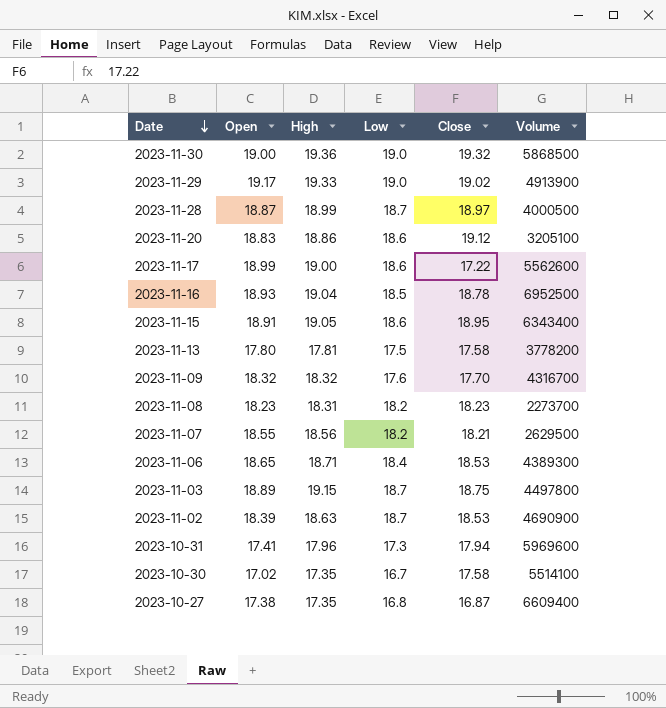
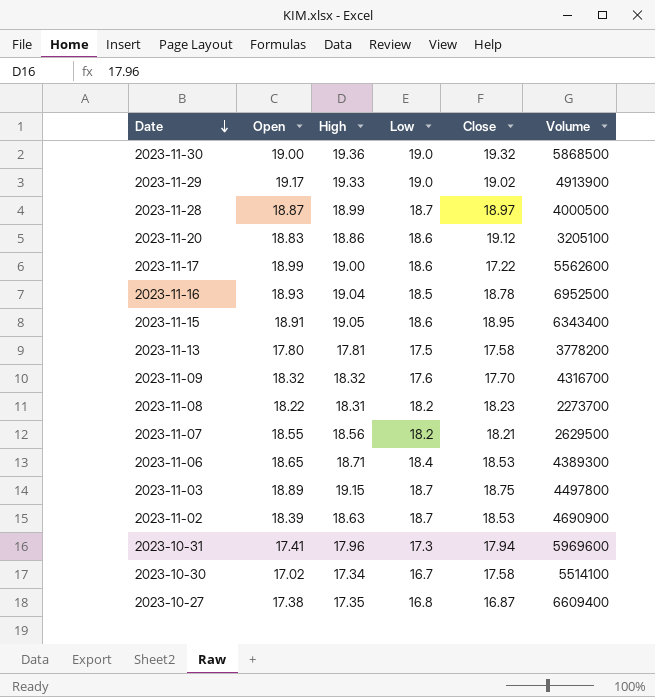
2023-11-08 | Open: 18.23 -> 18.22
2023-10-30 | High: 17.35 -> 17.34

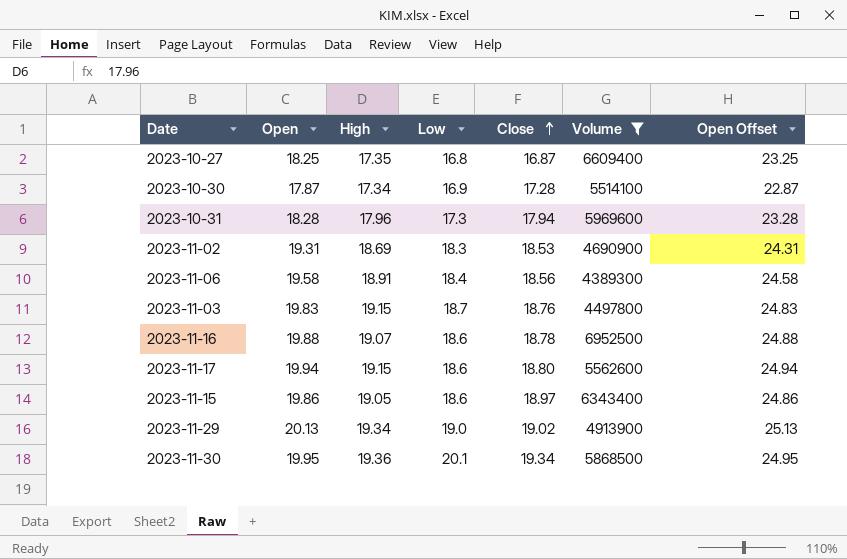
filter: none -> Volume >= 4389300
row order: Date descending -> Close ascending
column Open Offset | formula: none -> [Open] + 5
2023-10-27 | Open: 17.38 -> 18.25
2023-10-30 | Open: 17.02 -> 17.87
2023-10-30 | Low: 16.7 -> 16.9
2023-10-30 | Close: 17.58 -> 17.28
2023-10-31 | Open: 17.41 -> 18.28
2023-11-02 | Open: 18.39 -> 19.31
2023-11-02 | High: 18.63 -> 18.69
2023-11-02 | Low: 18.7 -> 18.3
2023-11-06 | Open: 18.65 -> 19.58
2023-11-06 | High: 18.71 -> 18.91
2023-11-06 | Close: 18.53 -> 18.56
2023-11-03 | Open: 18.89 -> 19.83
2023-11-03 | Close: 18.75 -> 18.76
2023-11-16 | Open: 18.93 -> 19.88
2023-11-16 | High: 19.04 -> 19.07
2023-11-16 | Low: 18.5 -> 18.6
2023-11-17 | Open: 18.99 -> 19.94
2023-11-17 | High: 19.00 -> 19.15
2023-11-17 | Close: 17.22 -> 18.80
2023-11-15 | Open: 18.91 -> 19.86
2023-11-15 | Close: 18.95 -> 18.97
2023-11-29 | Open: 19.17 -> 20.13
2023-11-29 | High: 19.33 -> 19.34
2023-11-30 | Open: 19.00 -> 19.95
2023-11-30 | Low: 19.0 -> 20.1
2023-11-30 | Close: 19.32 -> 19.34

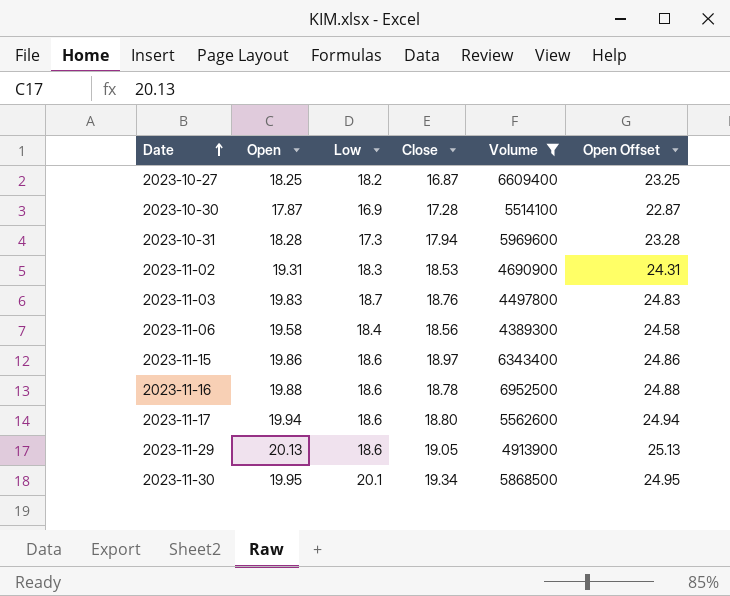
row order: Close ascending -> Date ascending
column High | position: 3 -> none
2023-10-27 | Low: 16.8 -> 18.2
2023-11-29 | Low: 19.0 -> 18.6
2023-11-29 | Close: 19.02 -> 19.05

